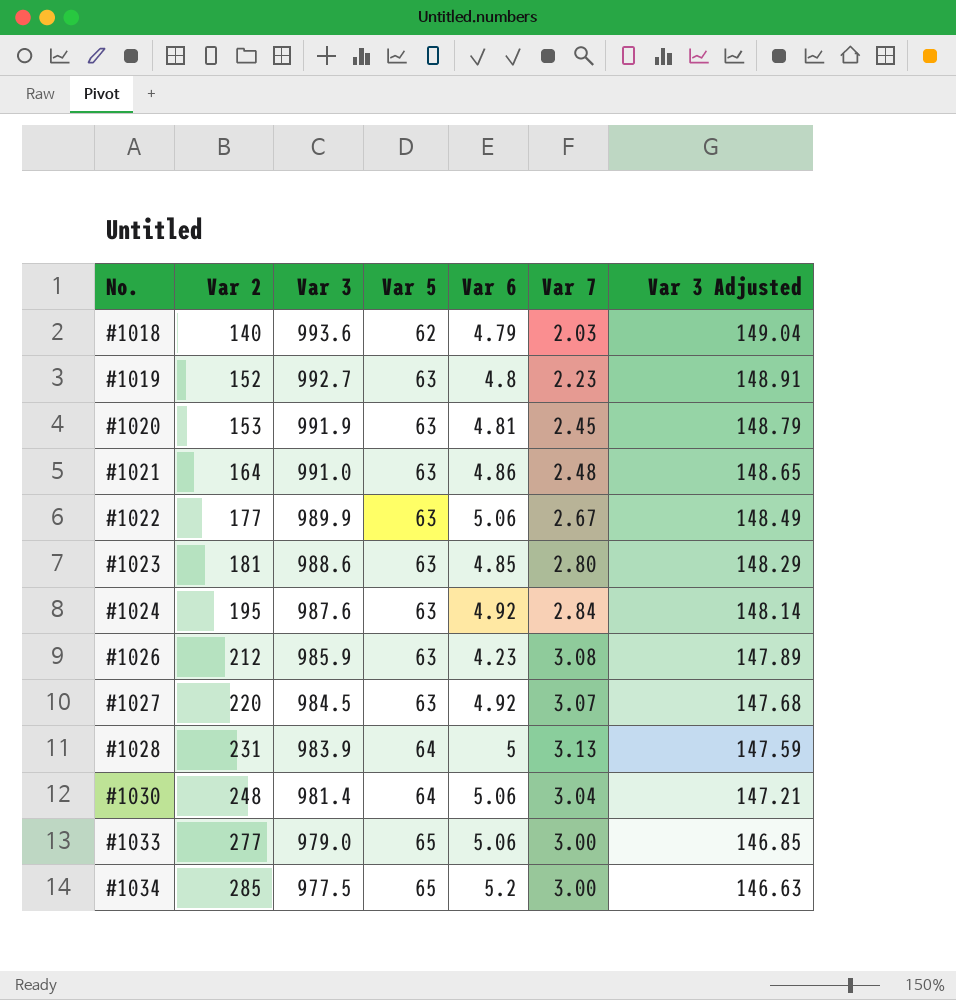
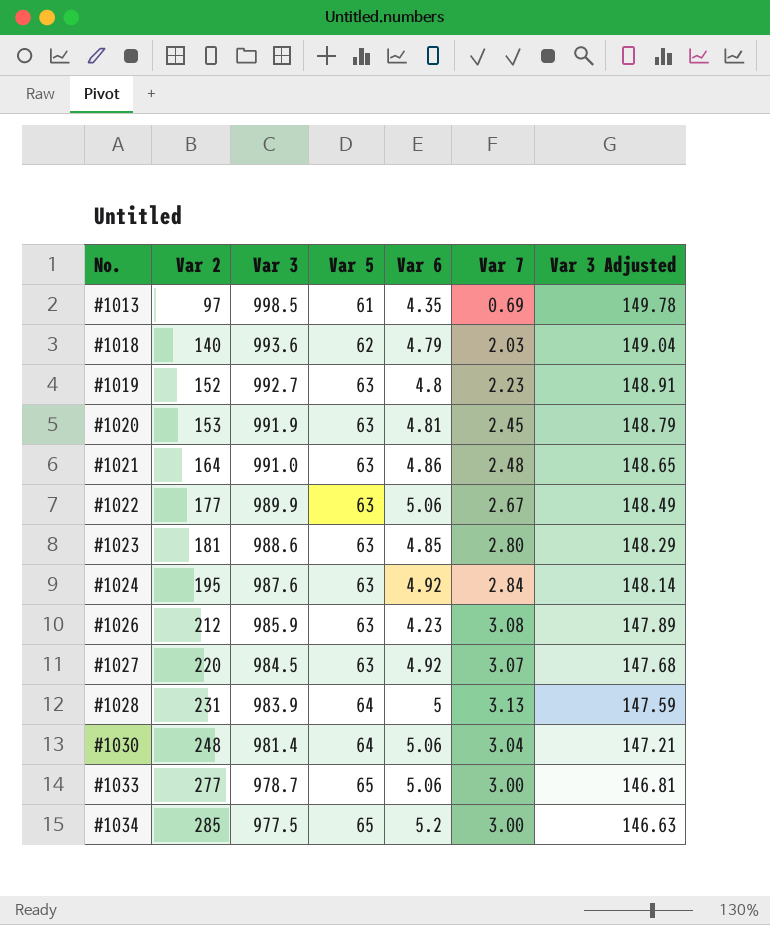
row #1013: none -> 97 | 998.5 | 61 | 4.35 | 0.69 | 149.78
#1033 | Var 3: 979.0 -> 978.7
#1033 | Var 3 Adjusted: 146.85 -> 146.81

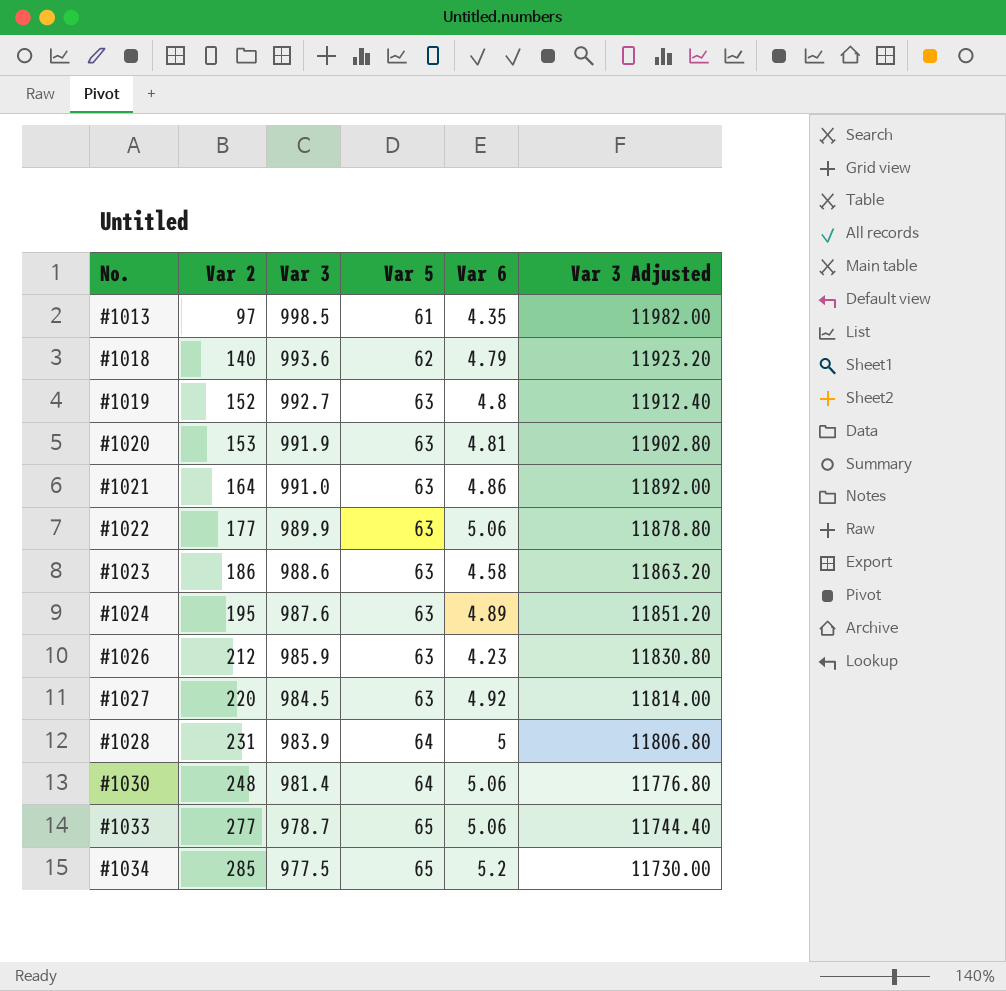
column Var 7 | position: 6 -> none
column Var 3 Adjusted | formula: [Var 3] * 0.15 -> [Var 3] * 12
#1023 | Var 2: 181 -> 186
#1023 | Var 6: 4.85 -> 4.58
#1024 | Var 6: 4.92 -> 4.89

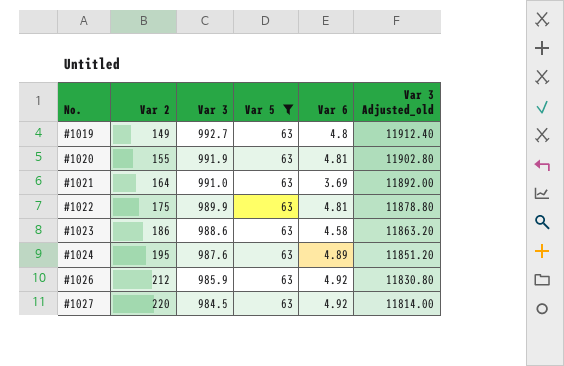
filter: none -> Var 5 = 63
column name: Var 3 Adjusted -> Var 3 Adjusted_old
#1019 | Var 2: 152 -> 149
#1020 | Var 2: 153 -> 155
#1021 | Var 6: 4.86 -> 3.69
#1022 | Var 2: 177 -> 175
#1022 | Var 6: 5.06 -> 4.81
#1026 | Var 6: 4.23 -> 4.92

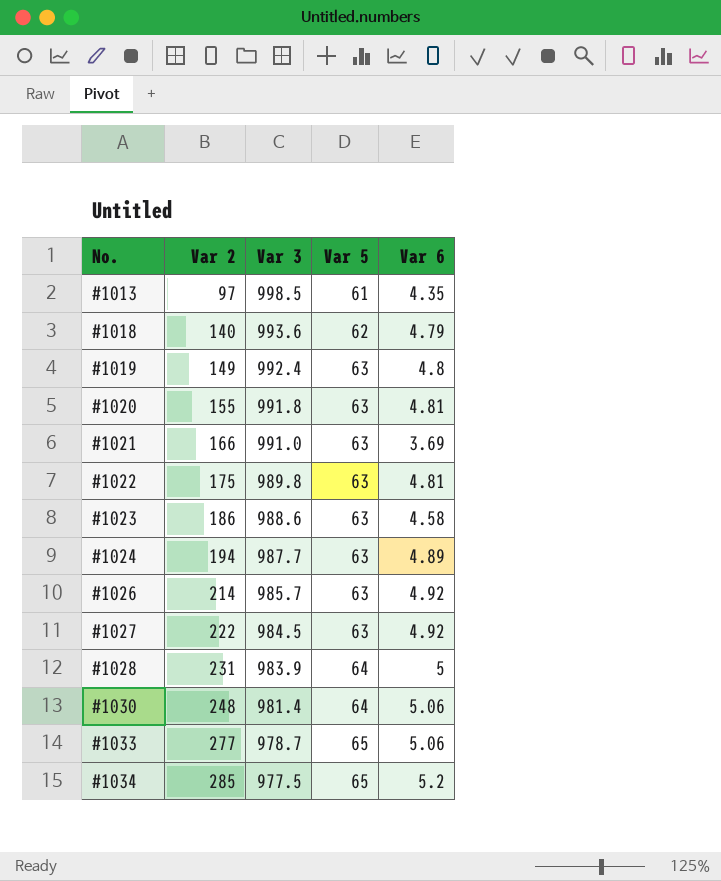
filter: Var 5 = 63 -> none
column Var 3 Adjusted_old | formula: [Var 3] * 12 -> none
#1019 | Var 3: 992.7 -> 992.4
#1020 | Var 3: 991.9 -> 991.8
#1021 | Var 2: 164 -> 166
#1022 | Var 3: 989.9 -> 989.8
#1024 | Var 2: 195 -> 194
#1024 | Var 3: 987.6 -> 987.7
#1026 | Var 2: 212 -> 214
#1026 | Var 3: 985.9 -> 985.7
#1027 | Var 2: 220 -> 222

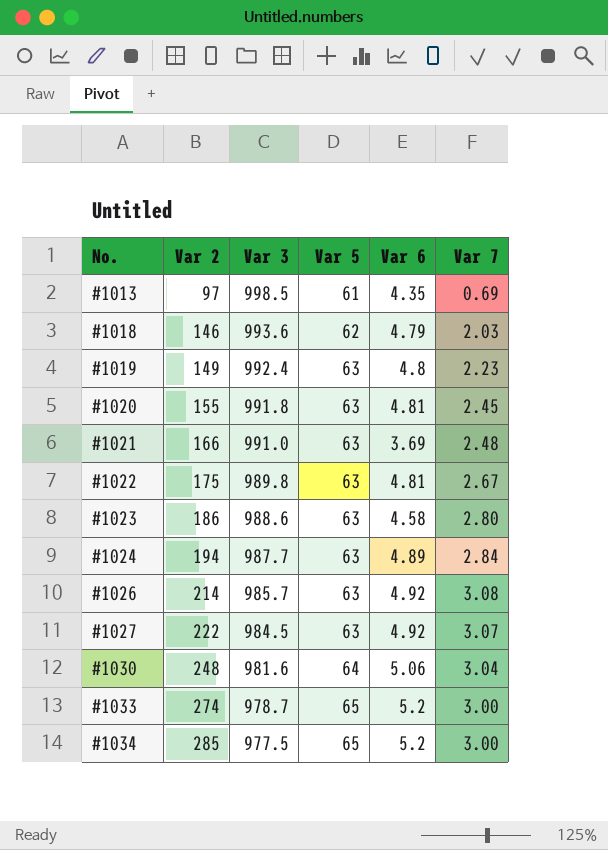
column Var 7 | position: none -> 6
row #1028: 231 | 983.9 | 64 | 5 -> none
#1018 | Var 2: 140 -> 146
#1030 | Var 3: 981.4 -> 981.6
#1033 | Var 2: 277 -> 274
#1033 | Var 6: 5.06 -> 5.2

